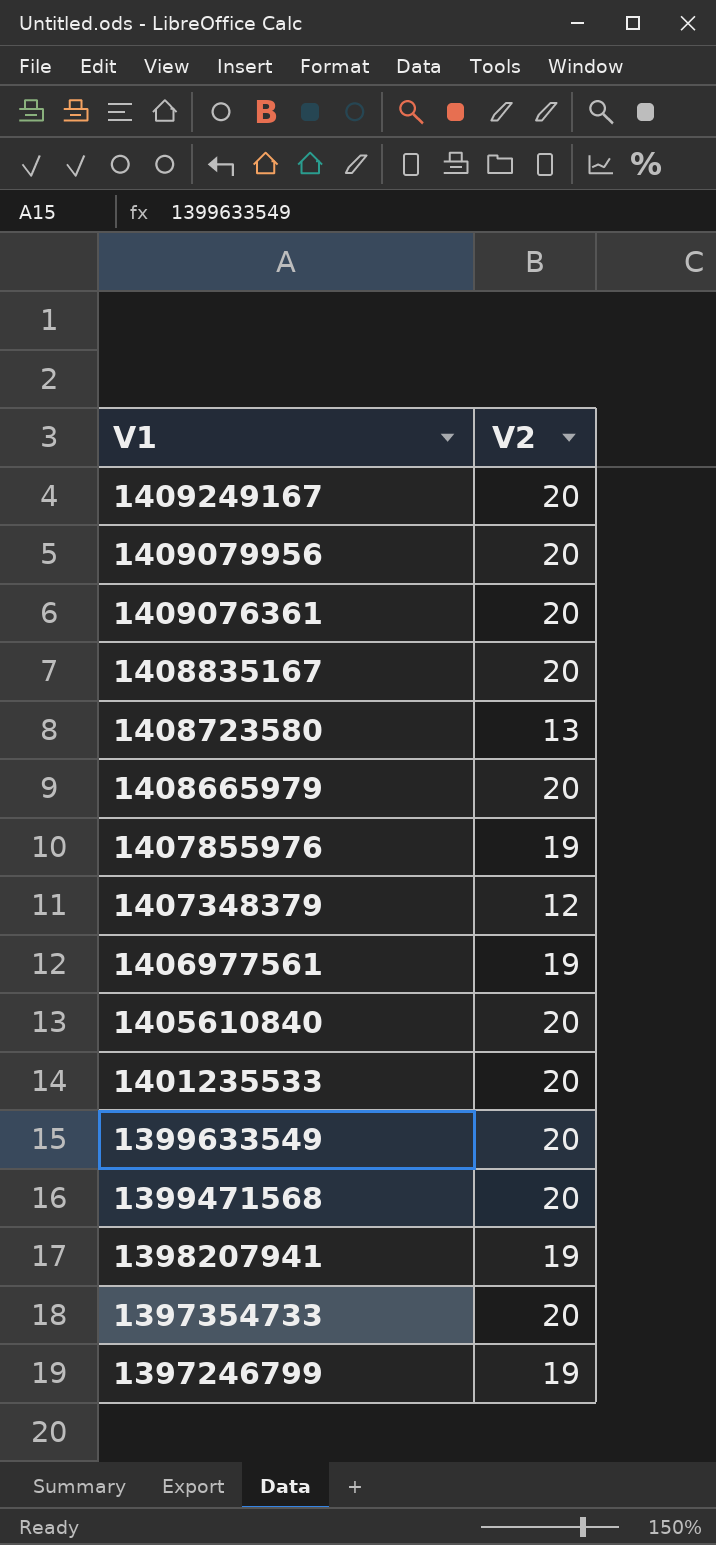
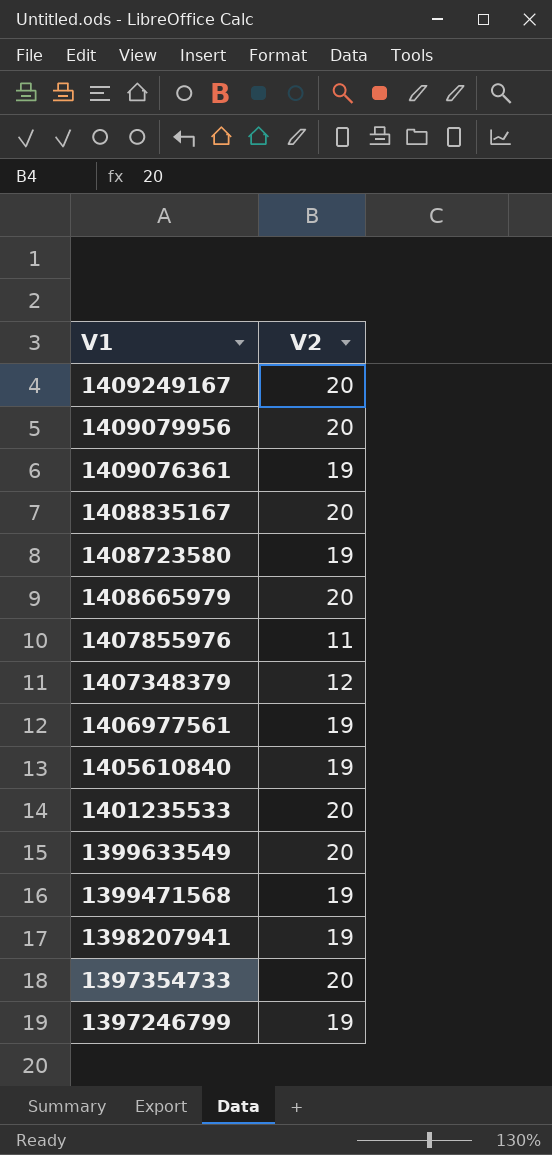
1409076361 | V2: 20 -> 19
1408723580 | V2: 13 -> 19
1407855976 | V2: 19 -> 11
1405610840 | V2: 20 -> 19
1399471568 | V2: 20 -> 19

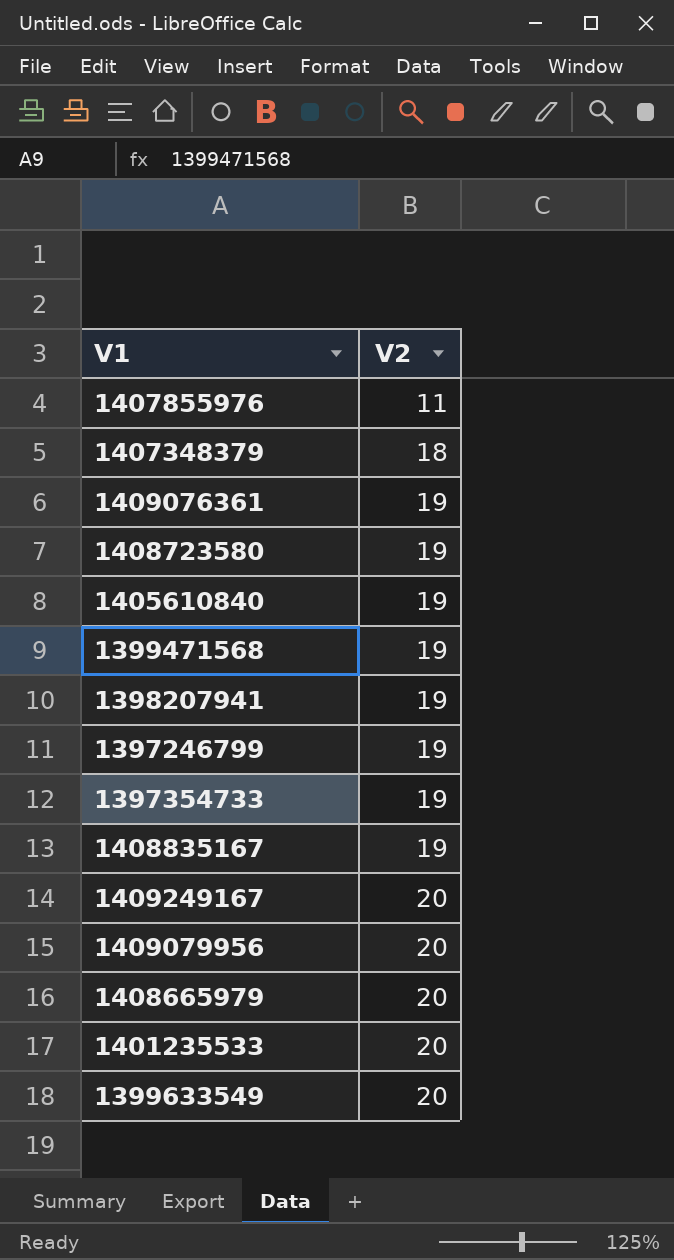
row order: V1 descending -> V2 ascending
row 1406977561: 19 -> none
1407348379 | V2: 12 -> 18
1397354733 | V2: 20 -> 19
1408835167 | V2: 20 -> 19

